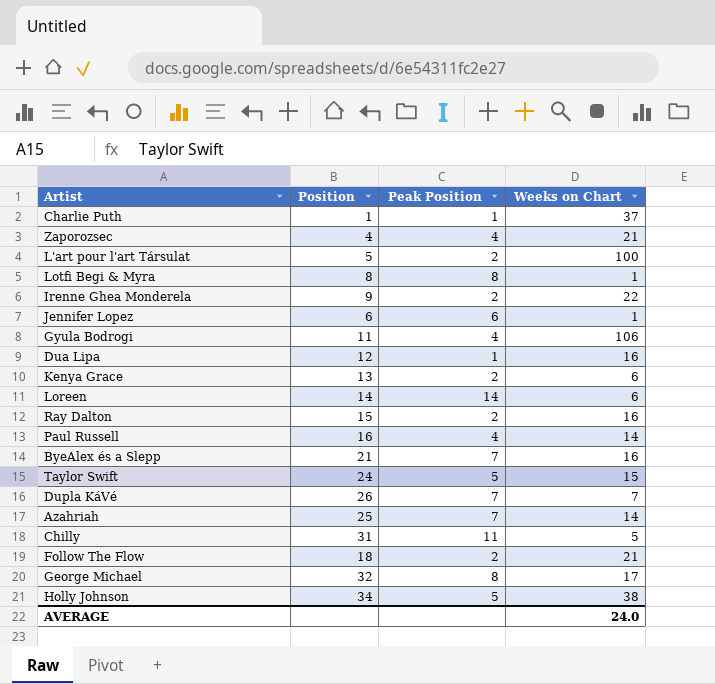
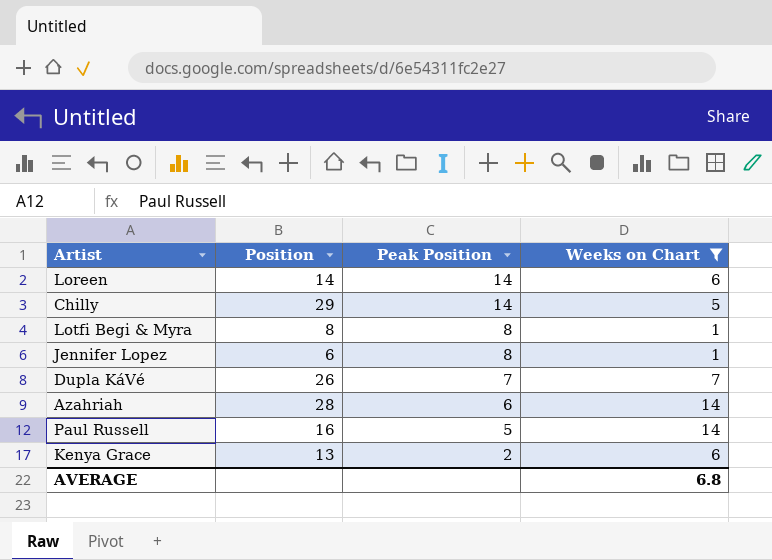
filter: none -> Weeks on Chart <= 14
row order: none -> Peak Position descending
Chilly | Position: 31 -> 29
Chilly | Peak Position: 11 -> 14
Jennifer Lopez | Peak Position: 6 -> 8
Azahriah | Position: 25 -> 28
Azahriah | Peak Position: 7 -> 6
Paul Russell | Peak Position: 4 -> 5
AVERAGE | Weeks on Chart: 24.0 -> 6.8

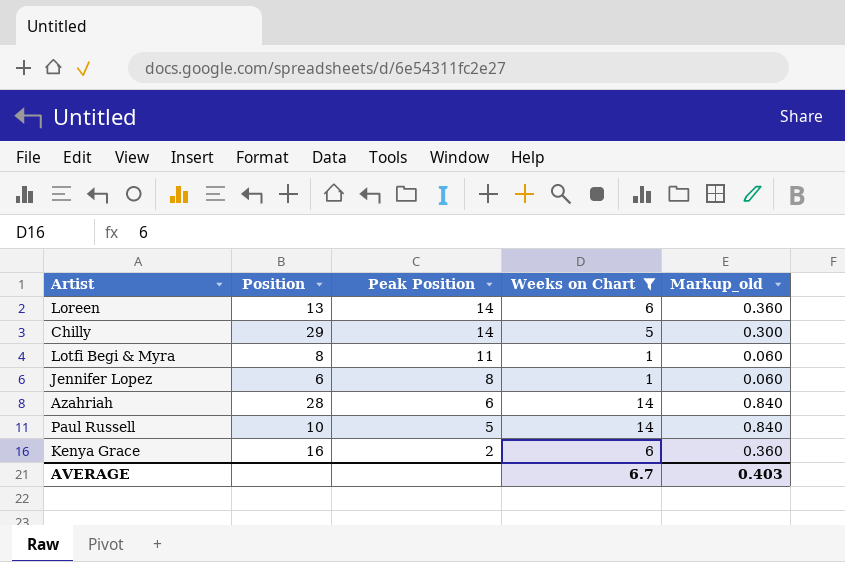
column Markup_old | formula: none -> [Weeks on Chart] * 0.06
row Dupla KáVé: 26 | 7 | 7 -> none
Loreen | Position: 14 -> 13
Lotfi Begi & Myra | Peak Position: 8 -> 11
Paul Russell | Position: 16 -> 10
Kenya Grace | Position: 13 -> 16
AVERAGE | Weeks on Chart: 6.8 -> 6.7

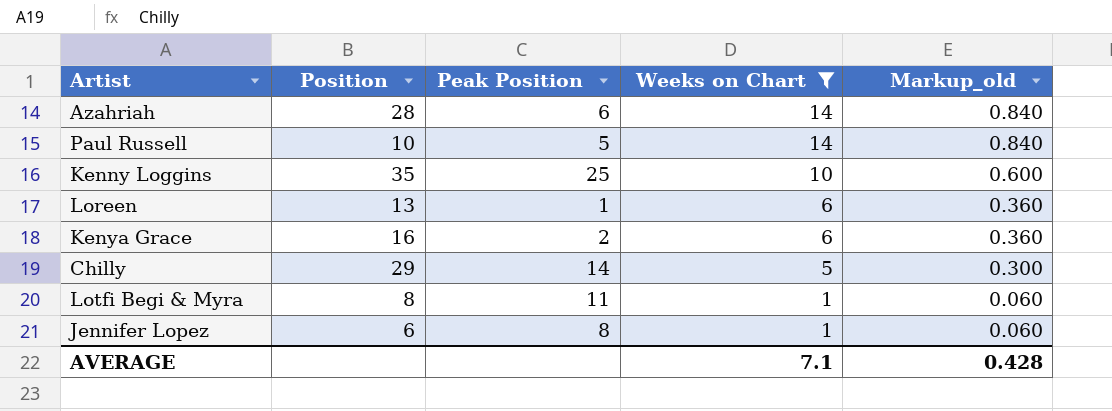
row order: Peak Position descending -> Weeks on Chart descending
row Kenny Loggins: none -> 35 | 25 | 10 | 0.600
Loreen | Peak Position: 14 -> 1
AVERAGE | Weeks on Chart: 6.7 -> 7.1
AVERAGE | Markup_old: 0.403 -> 0.428

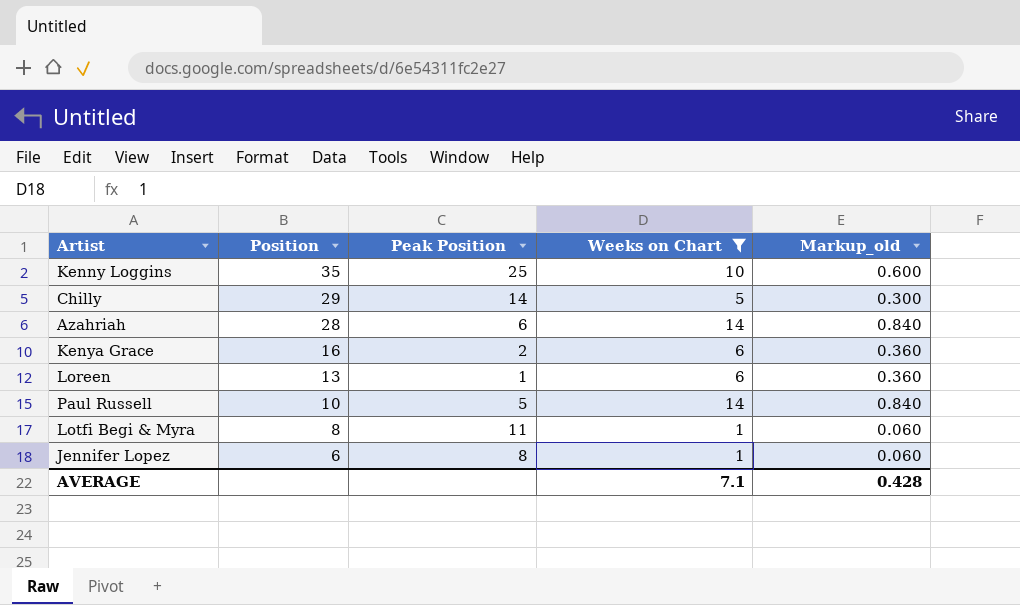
row order: Weeks on Chart descending -> Position descending

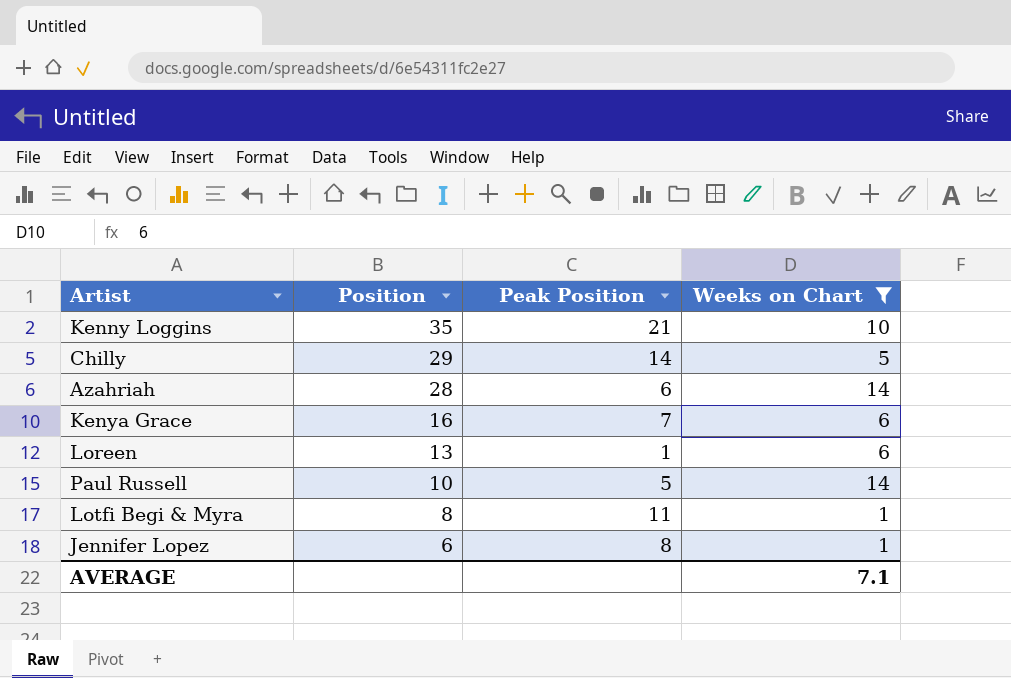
column Markup_old | formula: [Weeks on Chart] * 0.06 -> none
Kenny Loggins | Peak Position: 25 -> 21
Kenya Grace | Peak Position: 2 -> 7

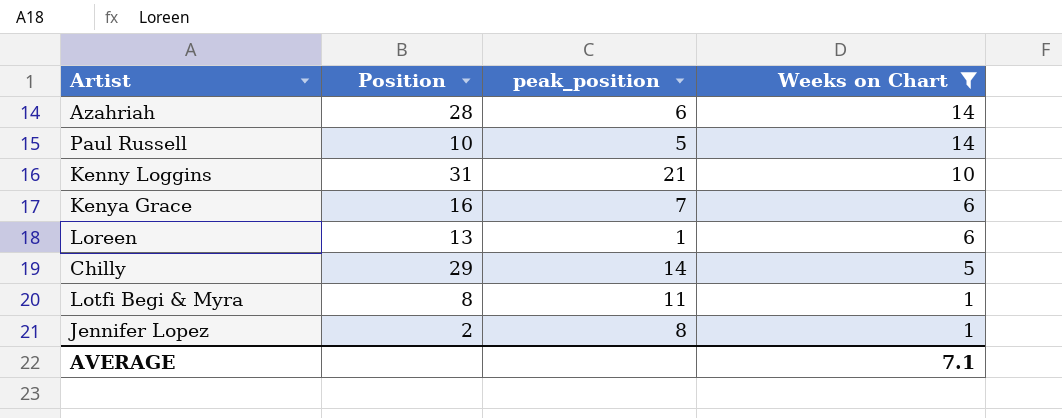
row order: Position descending -> Weeks on Chart descending
column name: Peak Position -> peak_position
Kenny Loggins | Position: 35 -> 31
Jennifer Lopez | Position: 6 -> 2

